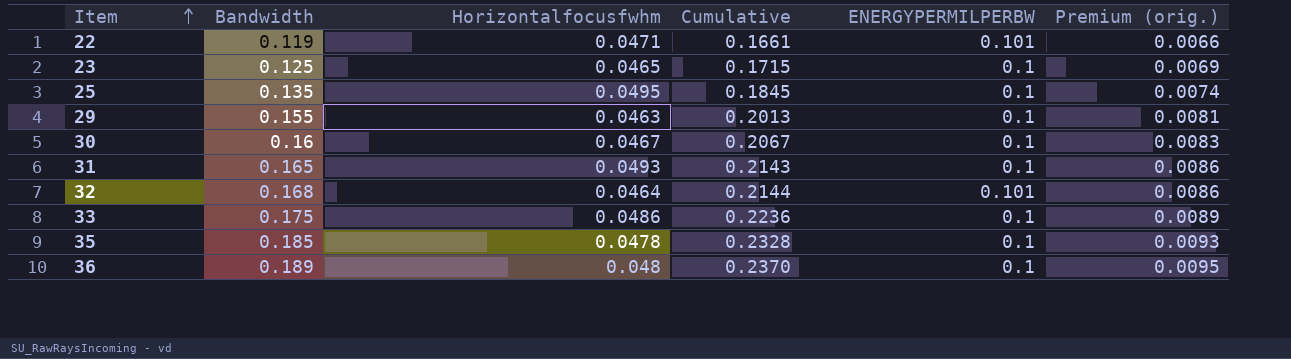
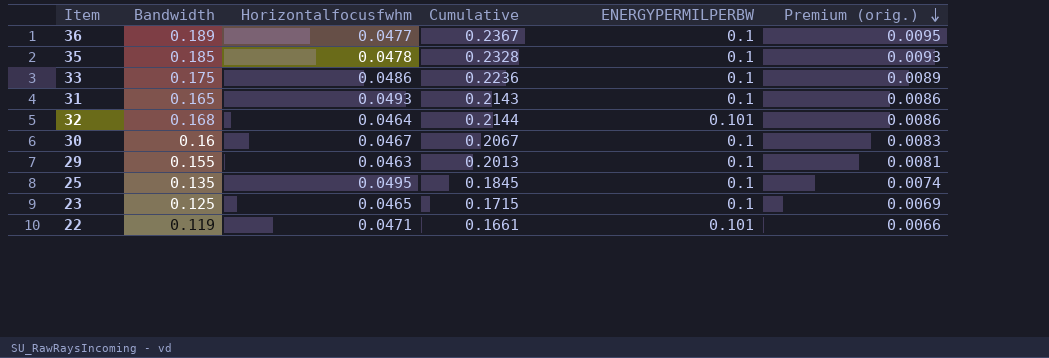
row order: Item ascending -> Premium (orig.) descending
36 | Horizontalfocusfwhm: 0.048 -> 0.0477
36 | Cumulative: 0.2370 -> 0.2367

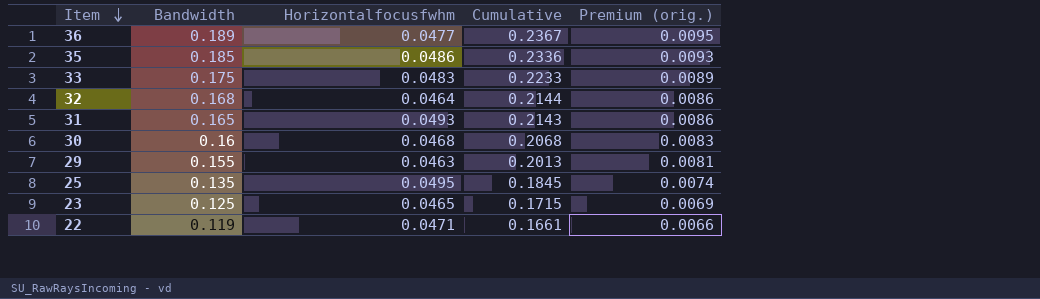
row order: Premium (orig.) descending -> Item descending
column ENERGYPERMILPERBW | position: 5 -> none
35 | Horizontalfocusfwhm: 0.0478 -> 0.0486
35 | Cumulative: 0.2328 -> 0.2336
33 | Horizontalfocusfwhm: 0.0486 -> 0.0483
33 | Cumulative: 0.2236 -> 0.2233
30 | Horizontalfocusfwhm: 0.0467 -> 0.0468
30 | Cumulative: 0.2067 -> 0.2068

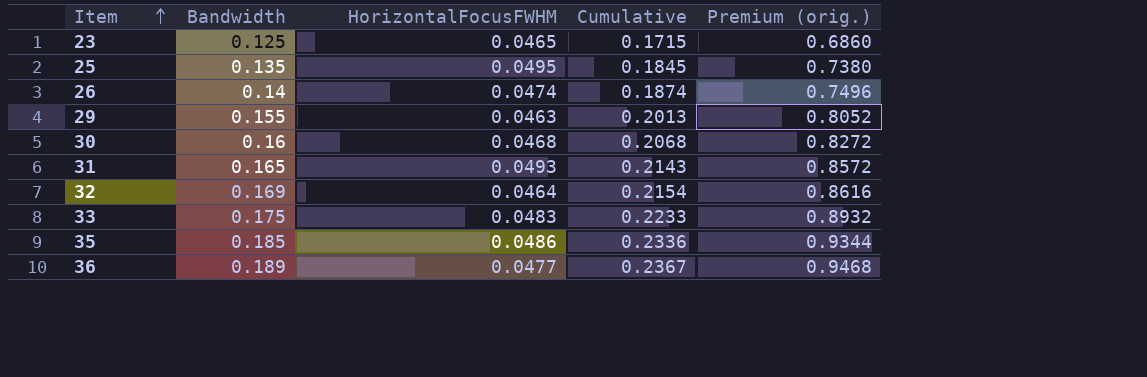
row order: Item descending -> Item ascending
column name: Horizontalfocusfwhm -> HorizontalFocusFWHM
column Premium (orig.) | formula: [Cumulative] * 0.04 -> [Cumulative] * 4
row 22: 0.119 | 0.0471 | 0.1661 | 0.0066 -> none
row 26: none -> 0.14 | 0.0474 | 0.1874 | 0.7496
32 | Bandwidth: 0.168 -> 0.169
32 | Cumulative: 0.2144 -> 0.2154

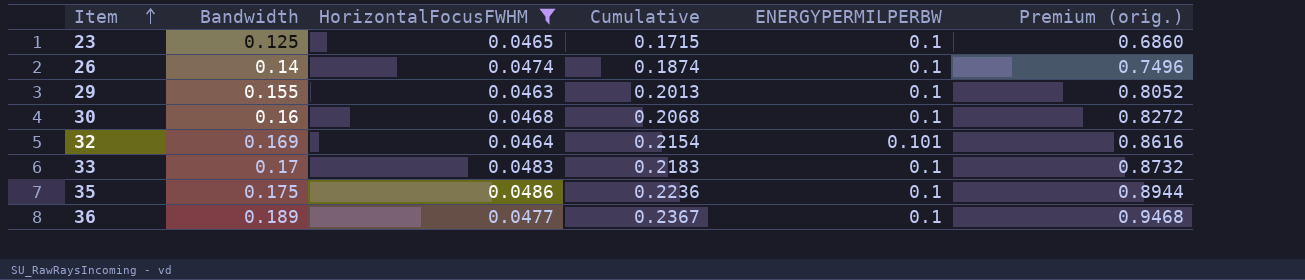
filter: none -> HorizontalFocusFWHM <= 0.0486
column ENERGYPERMILPERBW | position: none -> 5
33 | Bandwidth: 0.175 -> 0.17
33 | Cumulative: 0.2233 -> 0.2183
33 | Premium (orig.): 0.8932 -> 0.8732
35 | Bandwidth: 0.185 -> 0.175
35 | Cumulative: 0.2336 -> 0.2236
35 | Premium (orig.): 0.9344 -> 0.8944

